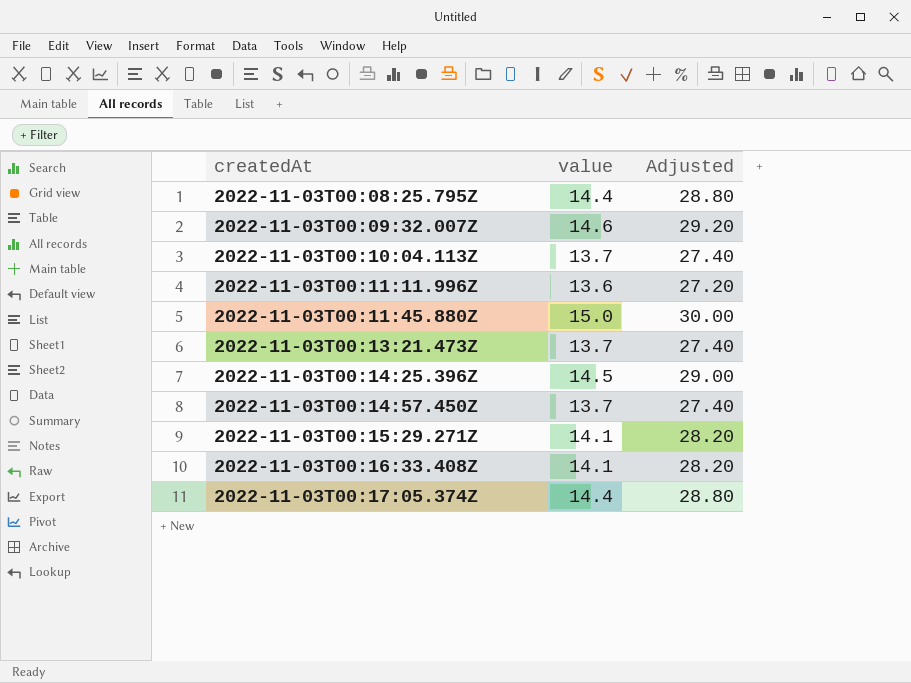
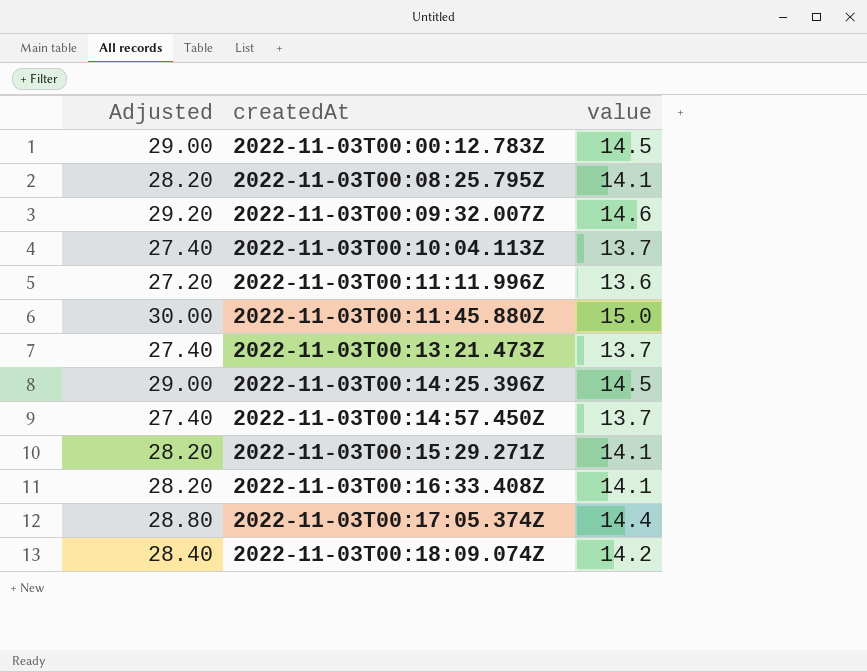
column Adjusted | position: 3 -> 1
row 2022-11-03T00:00:12.783Z: none -> 29.00 | 14.5
2022-11-03T00:08:25.795Z | Adjusted: 28.80 -> 28.20
2022-11-03T00:08:25.795Z | value: 14.4 -> 14.1
row 2022-11-03T00:18:09.074Z: none -> 28.40 | 14.2

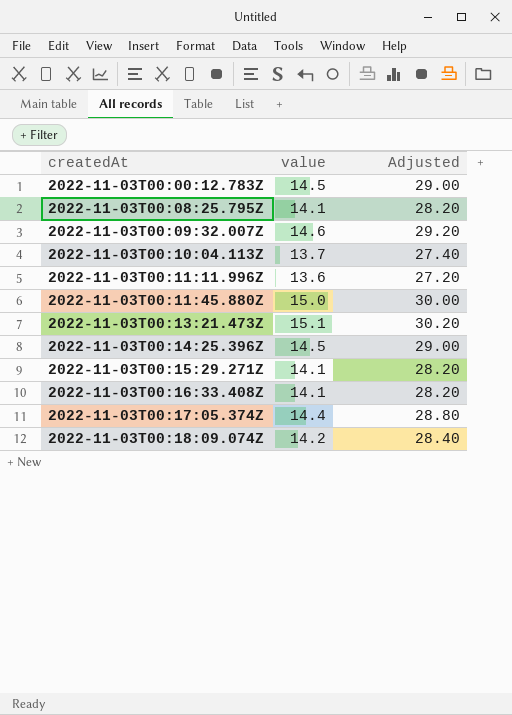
column Adjusted | position: 1 -> 3
row 2022-11-03T00:14:57.450Z: 27.40 | 13.7 -> none
2022-11-03T00:13:21.473Z | value: 13.7 -> 15.1
2022-11-03T00:13:21.473Z | Adjusted: 27.40 -> 30.20

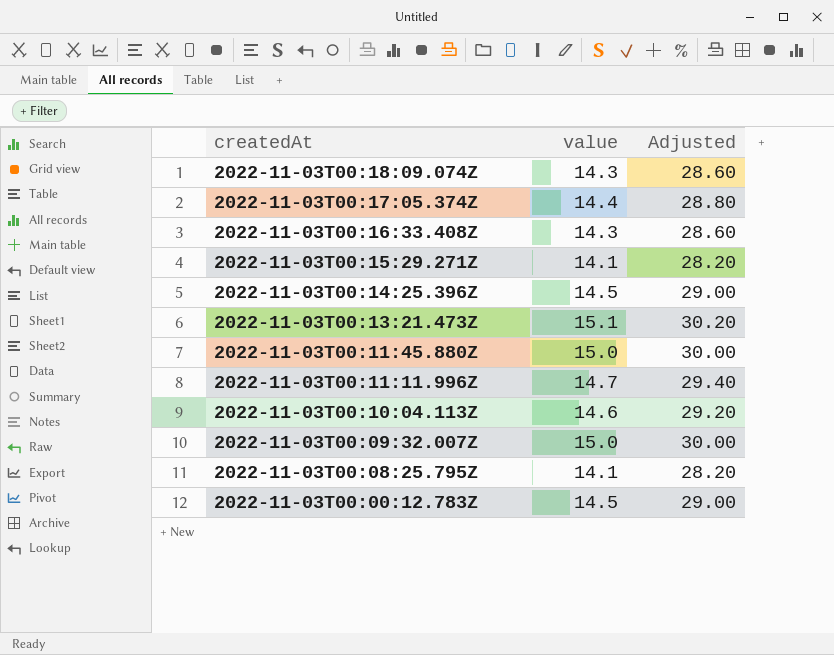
row order: createdAt ascending -> createdAt descending
2022-11-03T00:18:09.074Z | value: 14.2 -> 14.3
2022-11-03T00:18:09.074Z | Adjusted: 28.40 -> 28.60
2022-11-03T00:16:33.408Z | value: 14.1 -> 14.3
2022-11-03T00:16:33.408Z | Adjusted: 28.20 -> 28.60
2022-11-03T00:11:11.996Z | value: 13.6 -> 14.7
2022-11-03T00:11:11.996Z | Adjusted: 27.20 -> 29.40
2022-11-03T00:10:04.113Z | value: 13.7 -> 14.6
2022-11-03T00:10:04.113Z | Adjusted: 27.40 -> 29.20
2022-11-03T00:09:32.007Z | value: 14.6 -> 15.0
2022-11-03T00:09:32.007Z | Adjusted: 29.20 -> 30.00

